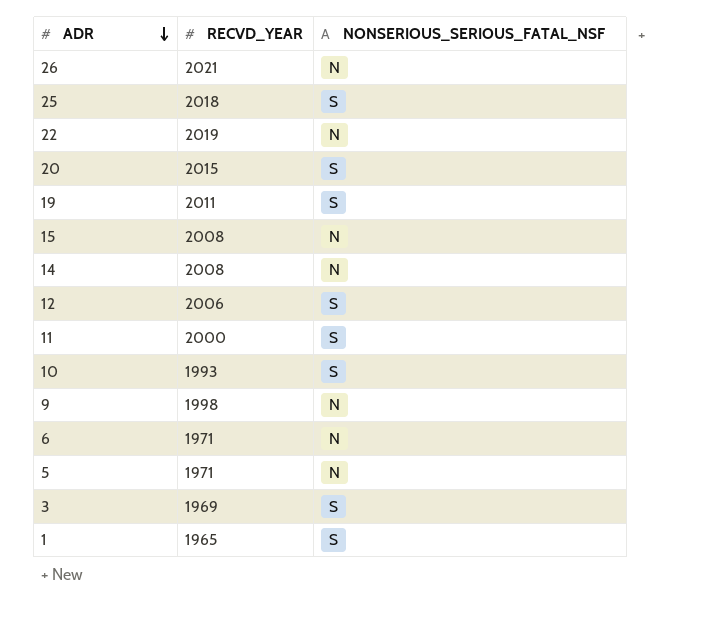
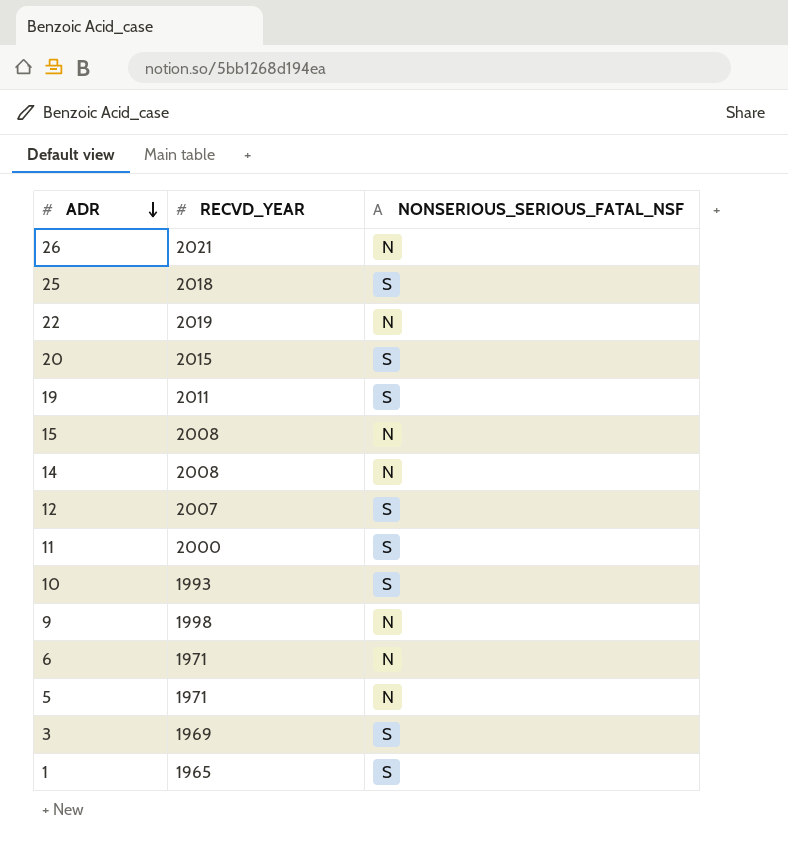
12 | RECVD_YEAR: 2006 -> 2007

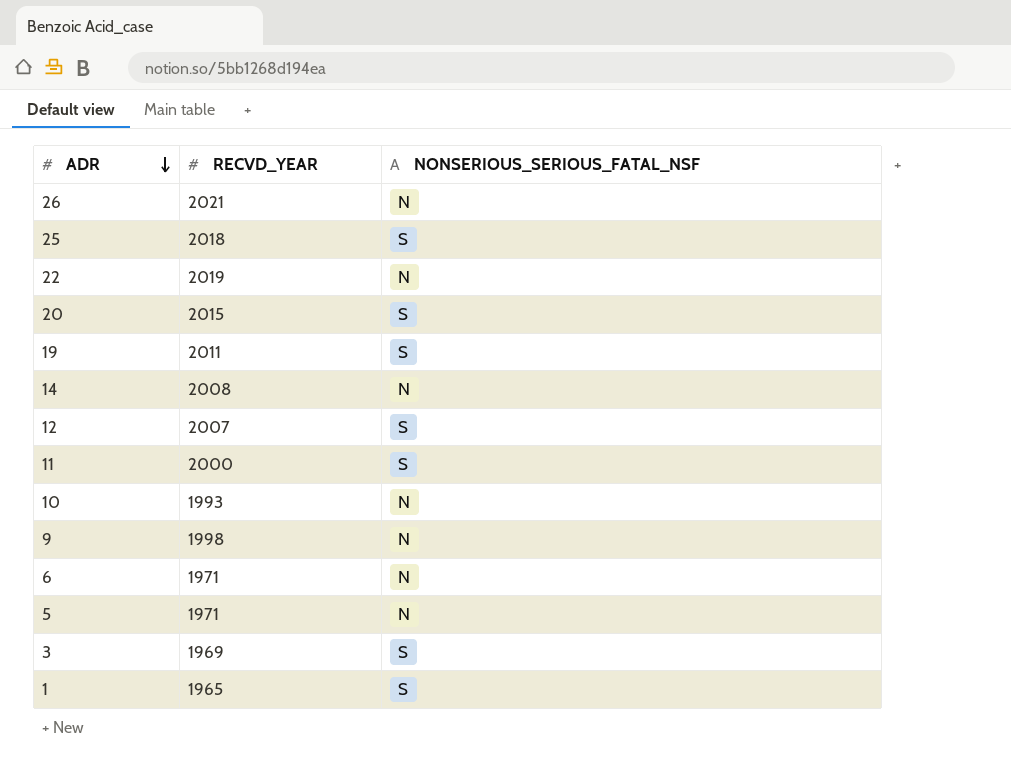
row 15: 2008 | N -> none
10 | NONSERIOUS_SERIOUS_FATAL_NSF: S -> N

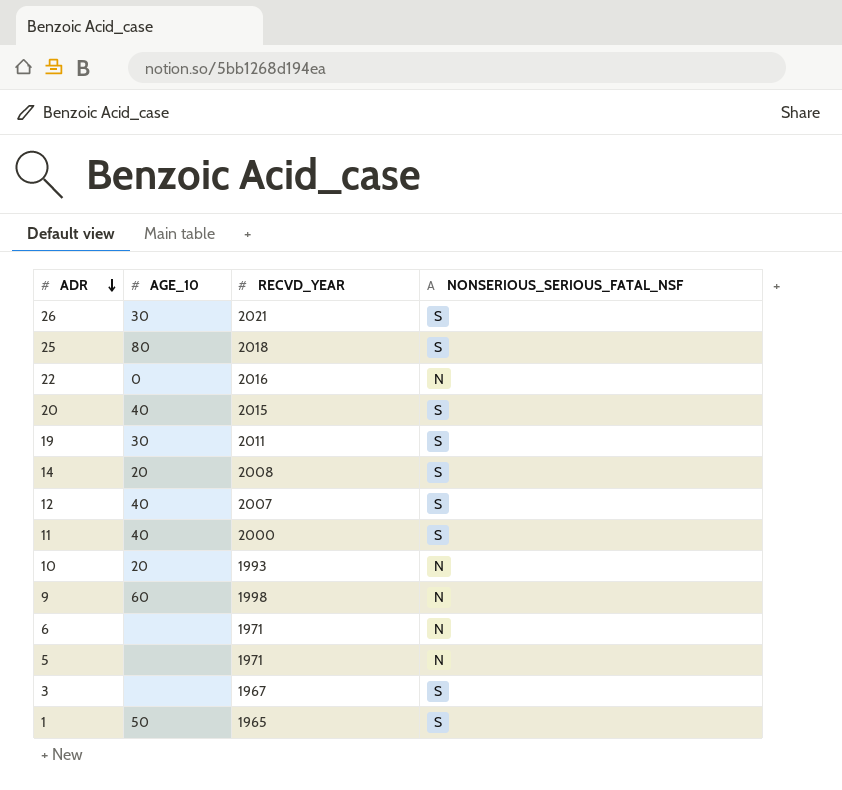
column AGE_10 | position: none -> 2
26 | NONSERIOUS_SERIOUS_FATAL_NSF: N -> S
22 | RECVD_YEAR: 2019 -> 2016
14 | NONSERIOUS_SERIOUS_FATAL_NSF: N -> S
3 | RECVD_YEAR: 1969 -> 1967

